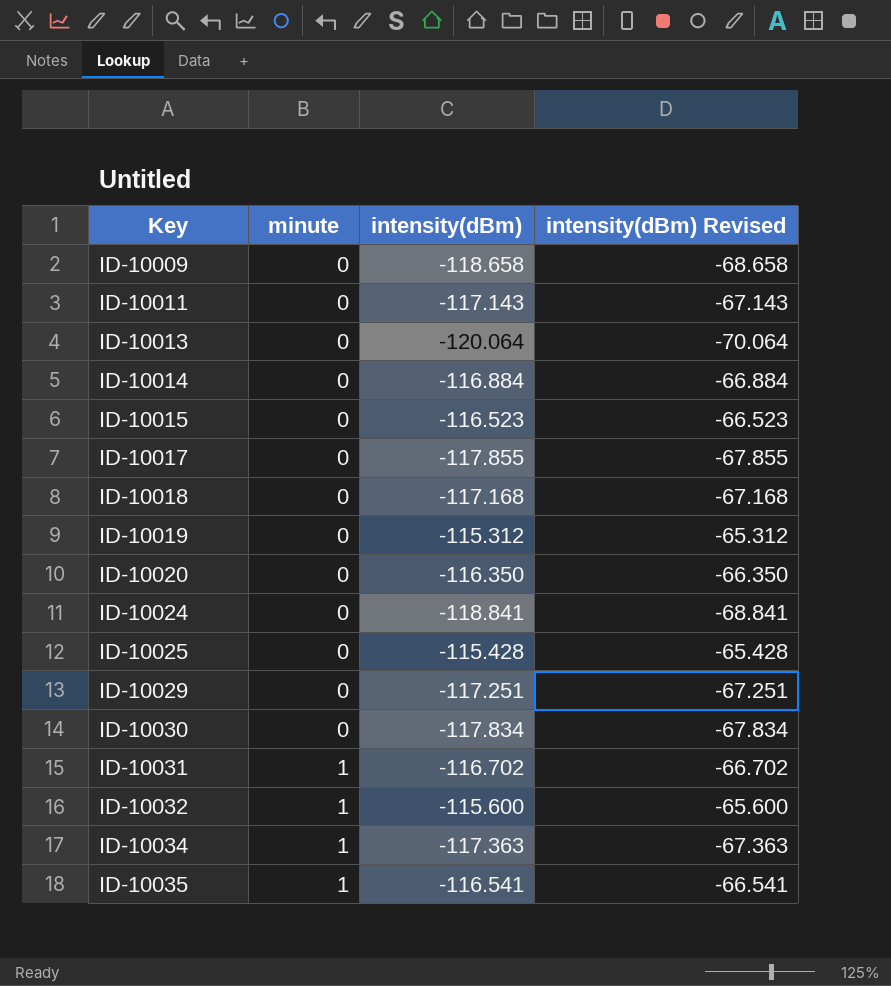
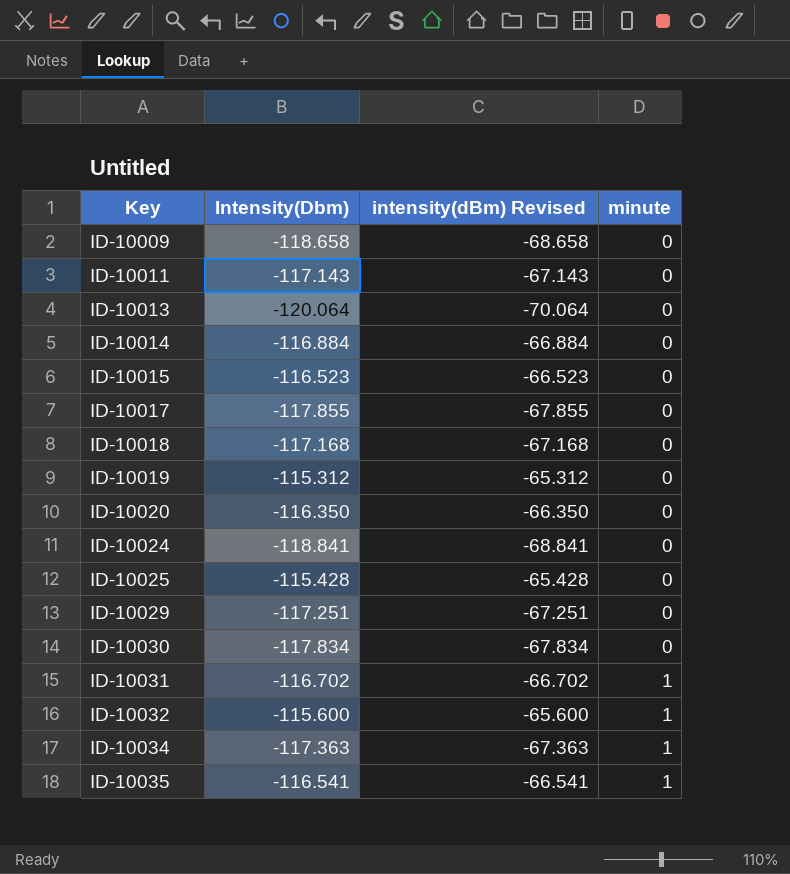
column name: intensity(dBm) -> Intensity(Dbm)
column minute | position: 2 -> 4

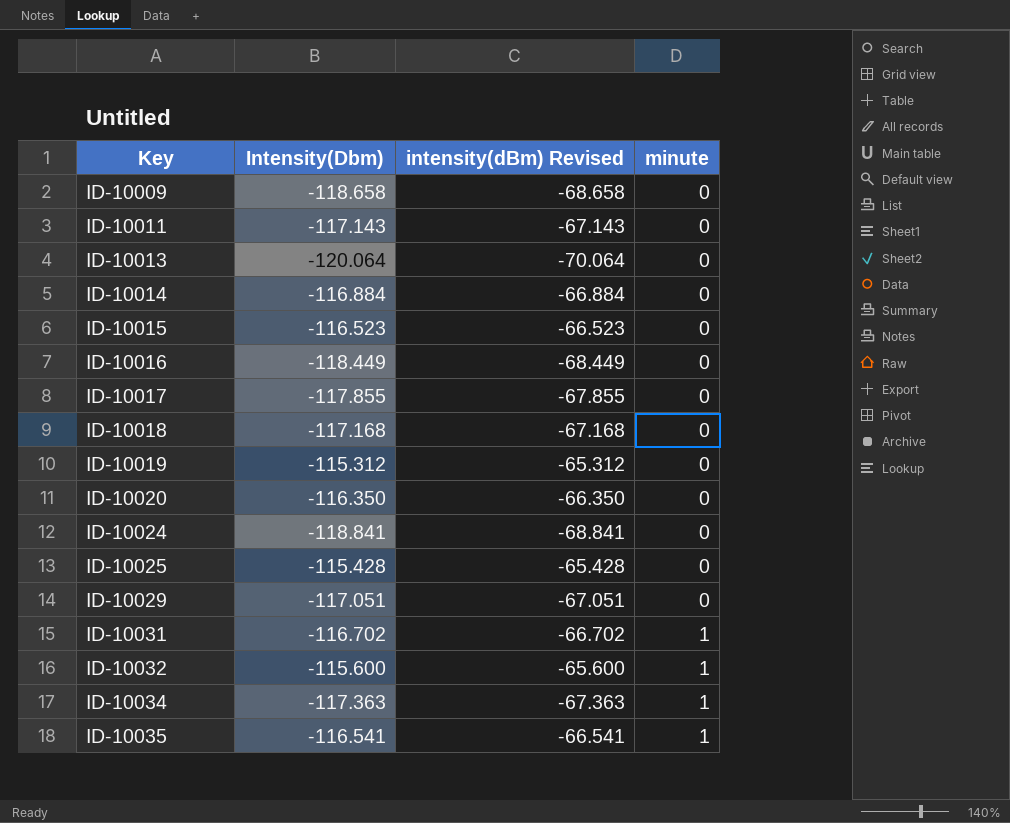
row ID-10030: -117.834 | -67.834 | 0 -> none
row ID-10016: none -> -118.449 | -68.449 | 0
ID-10029 | Intensity(Dbm): -117.251 -> -117.051
ID-10029 | intensity(dBm) Revised: -67.251 -> -67.051

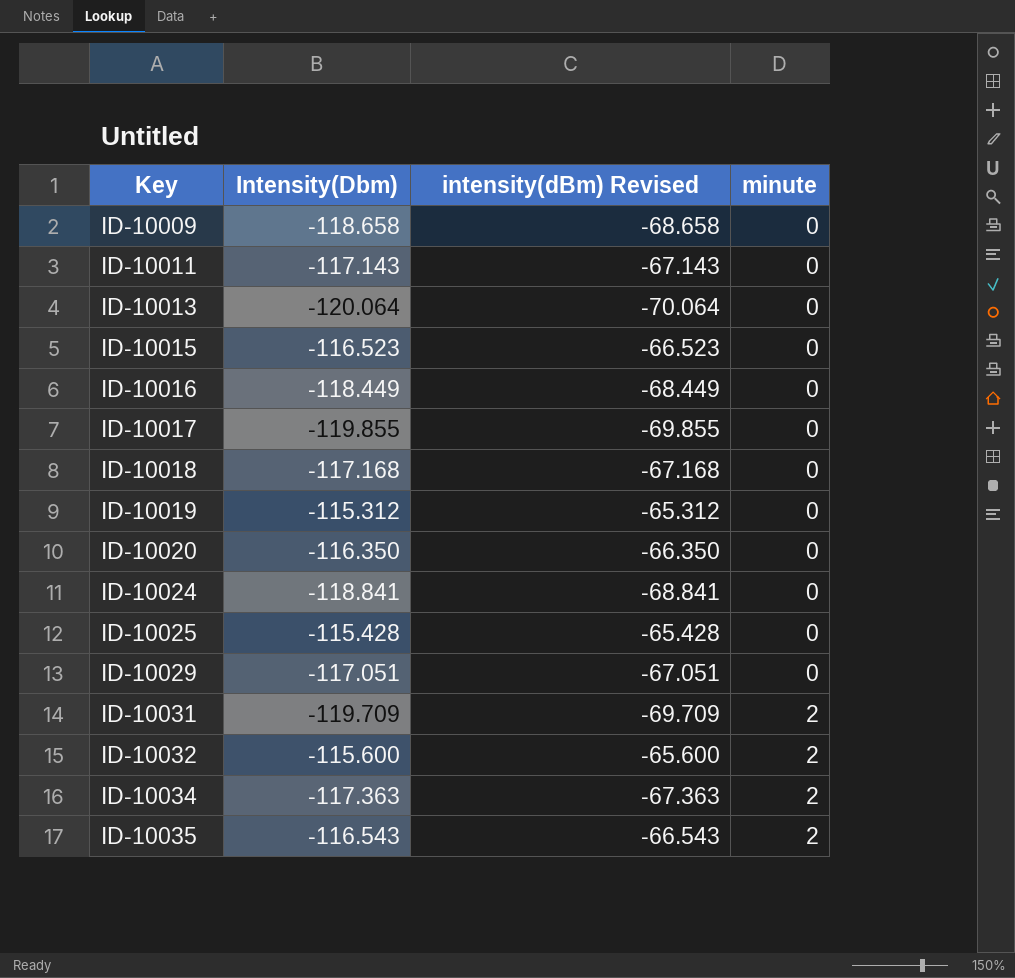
row ID-10014: -116.884 | -66.884 | 0 -> none
ID-10017 | Intensity(Dbm): -117.855 -> -119.855
ID-10017 | intensity(dBm) Revised: -67.855 -> -69.855
ID-10031 | Intensity(Dbm): -116.702 -> -119.709
ID-10031 | intensity(dBm) Revised: -66.702 -> -69.709
ID-10031 | minute: 1 -> 2
ID-10032 | minute: 1 -> 2
ID-10034 | minute: 1 -> 2
ID-10035 | Intensity(Dbm): -116.541 -> -116.543
ID-10035 | intensity(dBm) Revised: -66.541 -> -66.543
ID-10035 | minute: 1 -> 2

